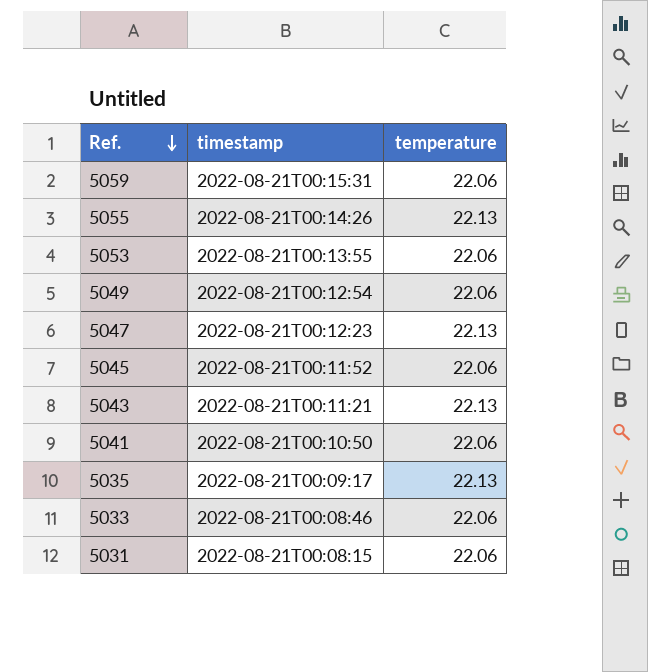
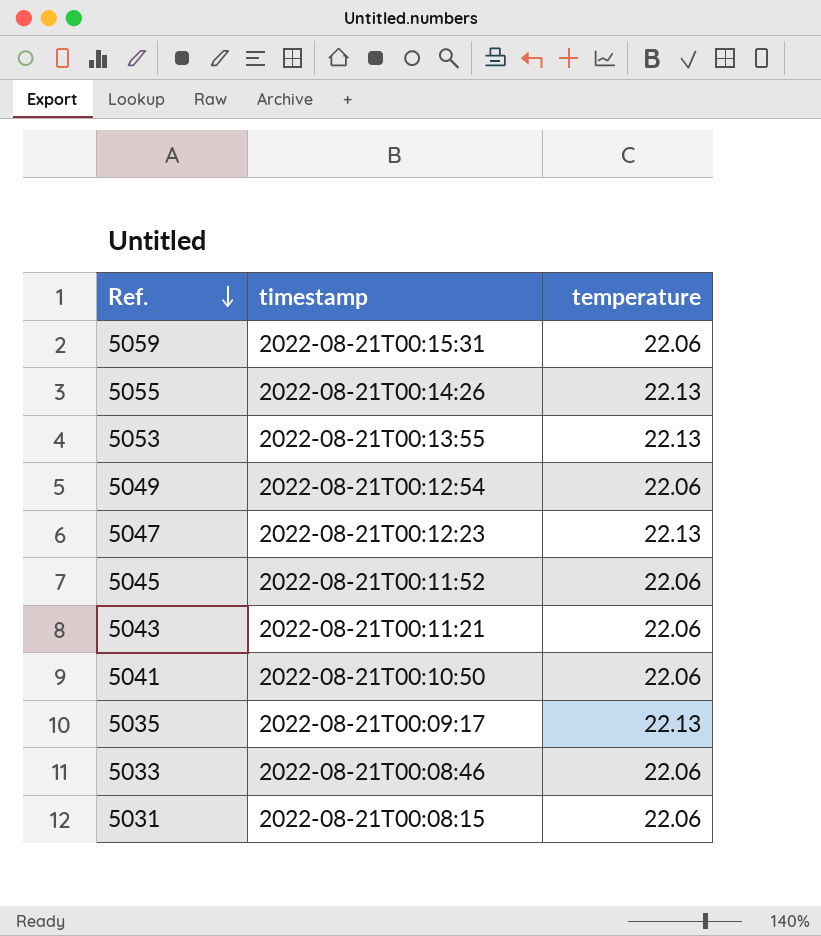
5053 | temperature: 22.06 -> 22.13
5043 | temperature: 22.13 -> 22.06

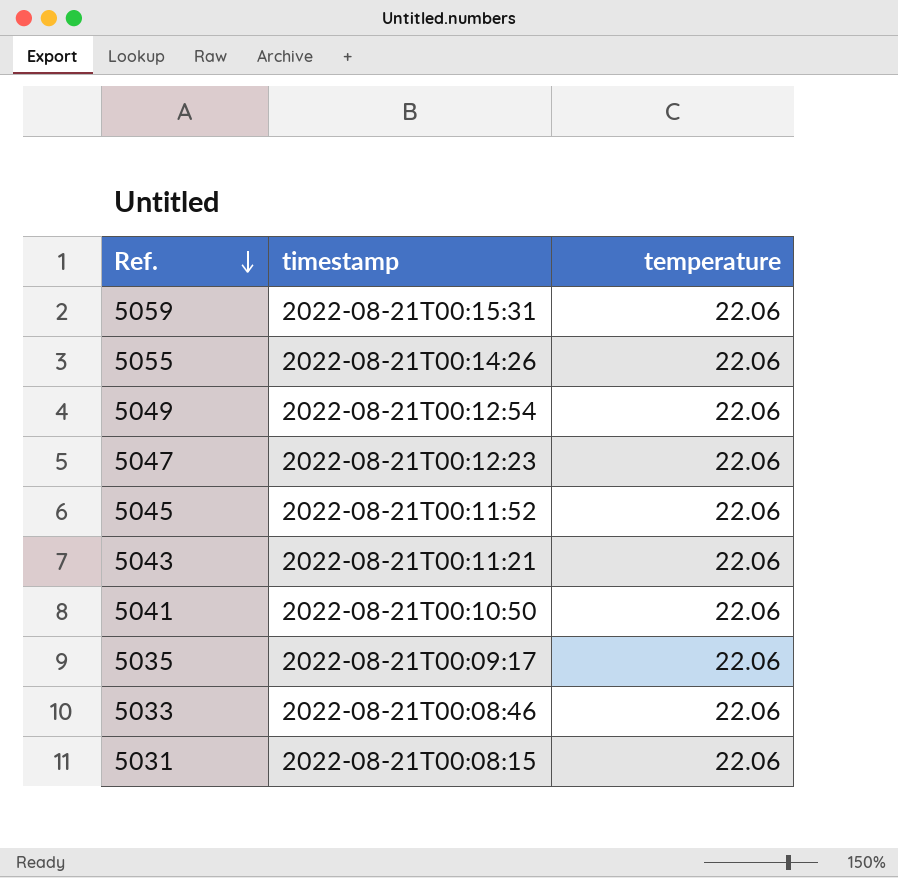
row 5053: 2022-08-21T00:13:55 | 22.13 -> none
5055 | temperature: 22.13 -> 22.06
5047 | temperature: 22.13 -> 22.06
5035 | temperature: 22.13 -> 22.06

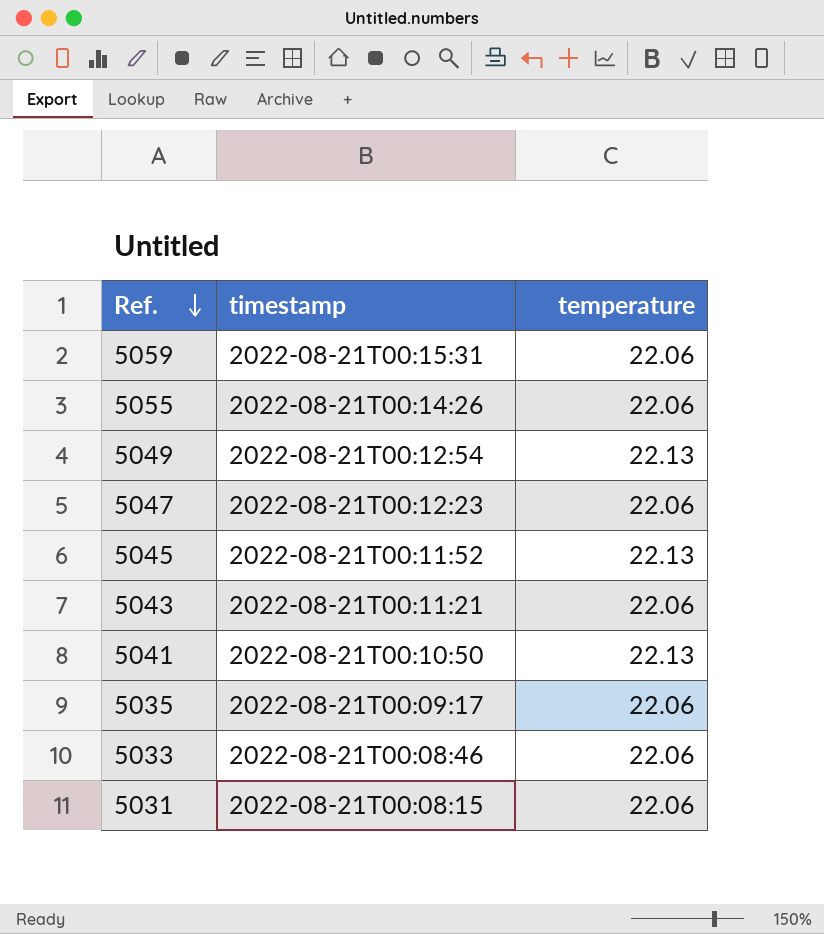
5049 | temperature: 22.06 -> 22.13
5045 | temperature: 22.06 -> 22.13
5041 | temperature: 22.06 -> 22.13

